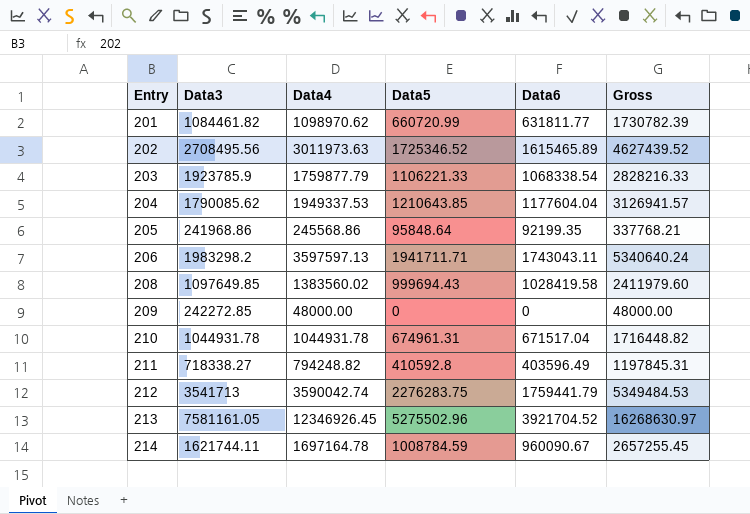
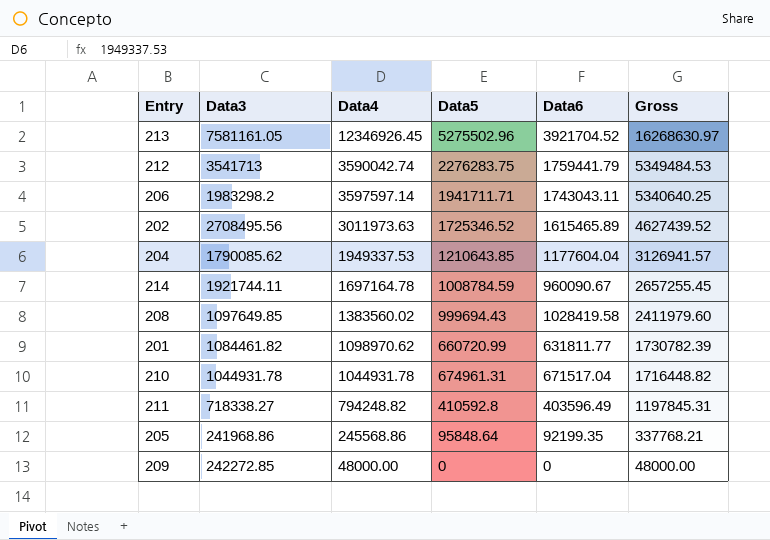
row order: Entry ascending -> Gross descending
row 203: 1923785.9 | 1759877.79 | 1106221.33 | 1068338.54 | 2828216.33 -> none
206 | Data4: 3597597.13 -> 3597597.14
206 | Gross: 5340640.24 -> 5340640.25
214 | Data3: 1621744.11 -> 1921744.11

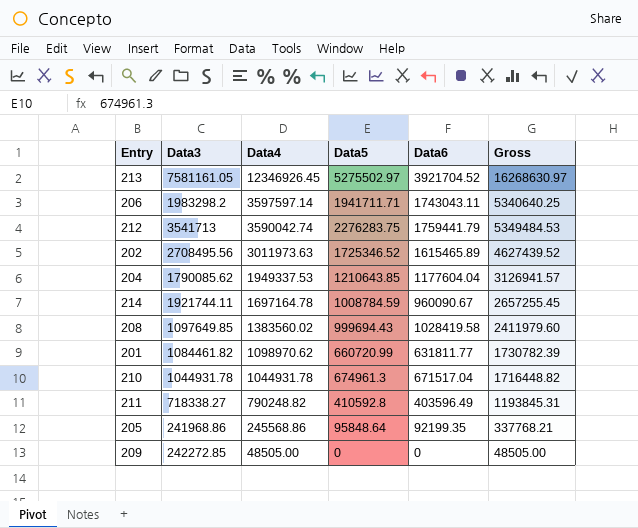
row order: Gross descending -> Data4 descending
213 | Data5: 5275502.96 -> 5275502.97
210 | Data5: 674961.31 -> 674961.3
211 | Data4: 794248.82 -> 790248.82
211 | Gross: 1197845.31 -> 1193845.31
209 | Data4: 48000.00 -> 48505.00
209 | Gross: 48000.00 -> 48505.00

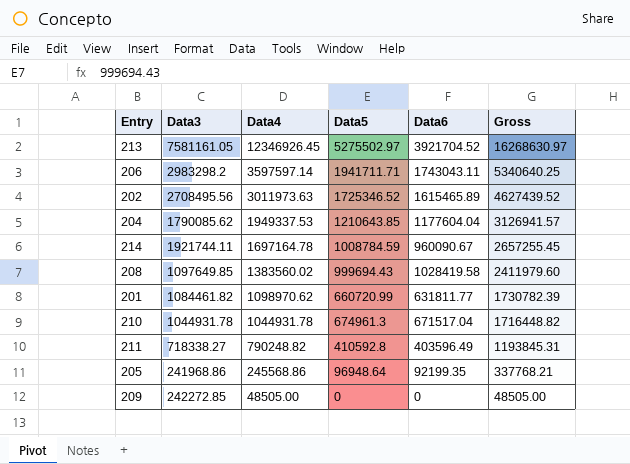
row 212: 3541713 | 3590042.74 | 2276283.75 | 1759441.79 | 5349484.53 -> none
206 | Data3: 1983298.2 -> 2983298.2
205 | Data5: 95848.64 -> 96948.64

